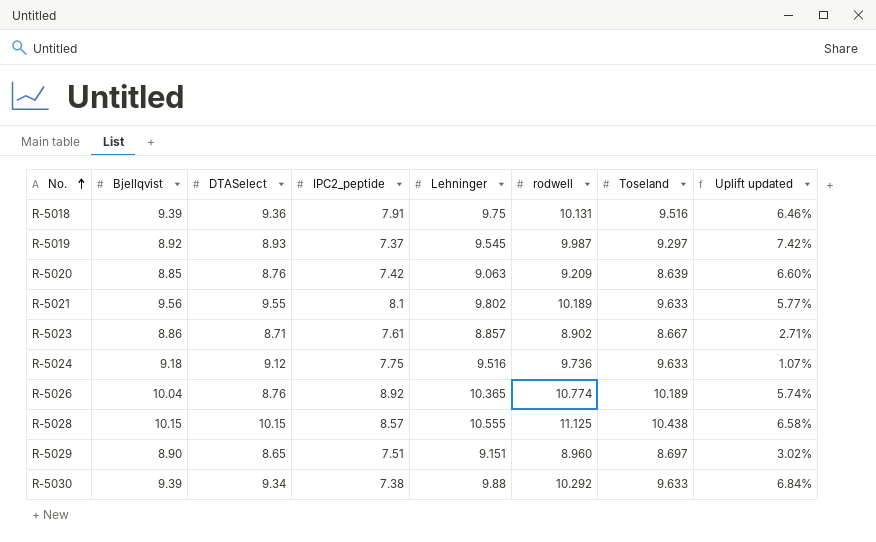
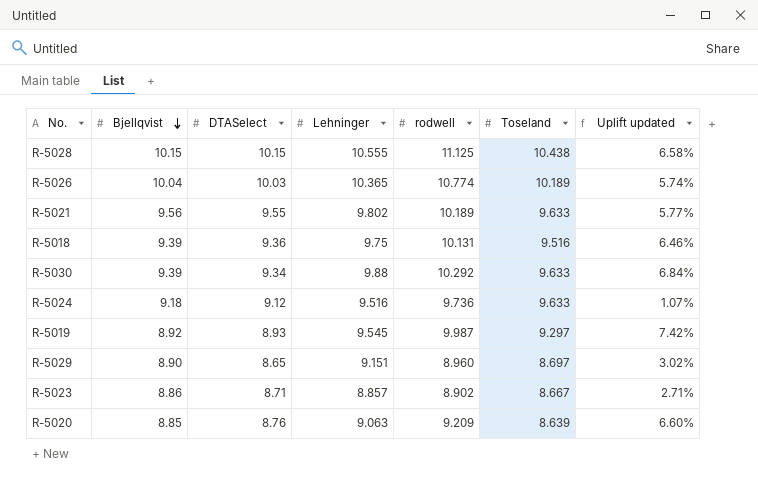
row order: No. ascending -> Bjellqvist descending
column IPC2_peptide | position: 4 -> none
R-5026 | DTASelect: 8.76 -> 10.03

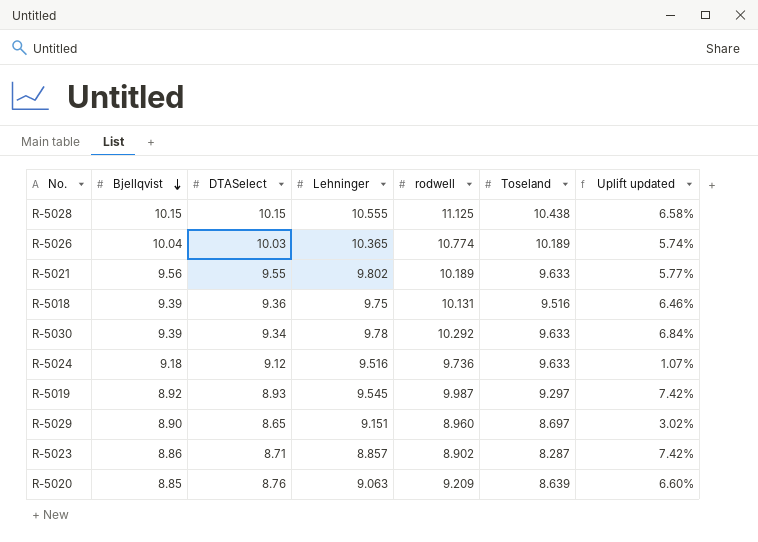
R-5030 | Lehninger: 9.88 -> 9.78
R-5023 | Toseland: 8.667 -> 8.287
R-5023 | Uplift updated: 2.71% -> 7.42%

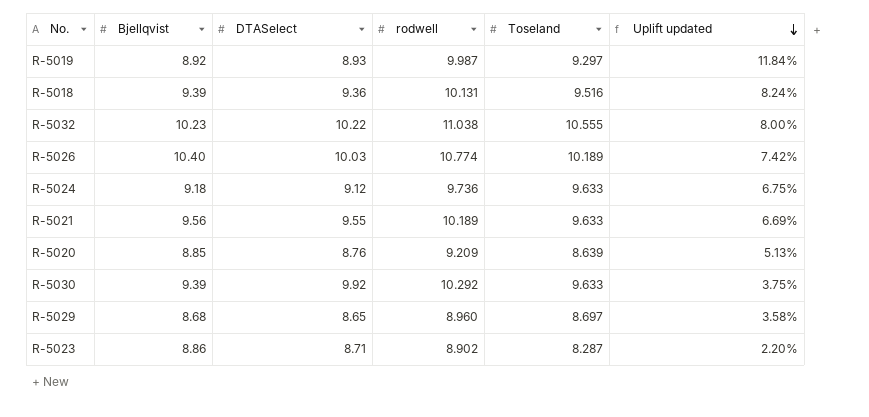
row order: Bjellqvist descending -> Uplift updated descending
column Lehninger | position: 4 -> none
column Uplift updated | formula: ([rodwell] - [Toseland]) / [Toseland] -> ([rodwell] - [DTASelect]) / [DTASelect]
row R-5028: 10.15 | 10.15 | 10.555 | 11.125 | 10.438 | 6.58% -> none
row R-5032: none -> 10.23 | 10.22 | 11.038 | 10.555 | 8.00%
R-5026 | Bjellqvist: 10.04 -> 10.40
R-5030 | DTASelect: 9.34 -> 9.92
R-5029 | Bjellqvist: 8.90 -> 8.68

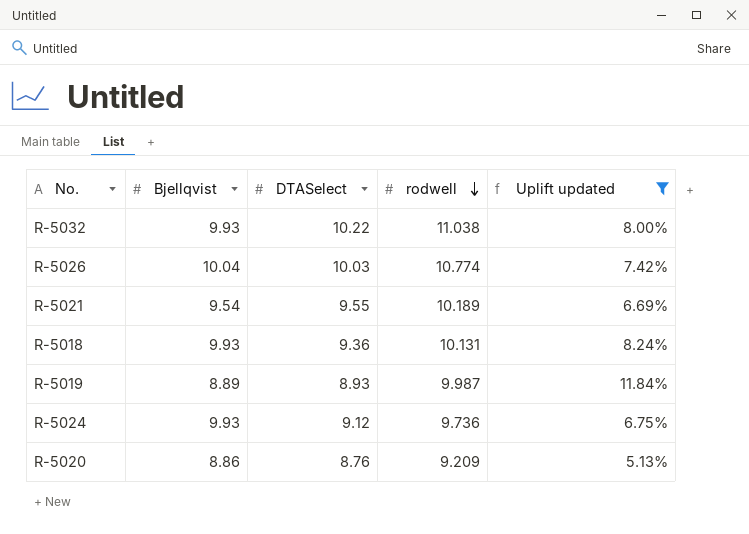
filter: none -> Uplift updated >= 5.13%
row order: Uplift updated descending -> rodwell descending
column Toseland | position: 5 -> none
R-5032 | Bjellqvist: 10.23 -> 9.93
R-5026 | Bjellqvist: 10.40 -> 10.04
R-5021 | Bjellqvist: 9.56 -> 9.54
R-5018 | Bjellqvist: 9.39 -> 9.93
R-5019 | Bjellqvist: 8.92 -> 8.89
R-5024 | Bjellqvist: 9.18 -> 9.93
R-5020 | Bjellqvist: 8.85 -> 8.86

